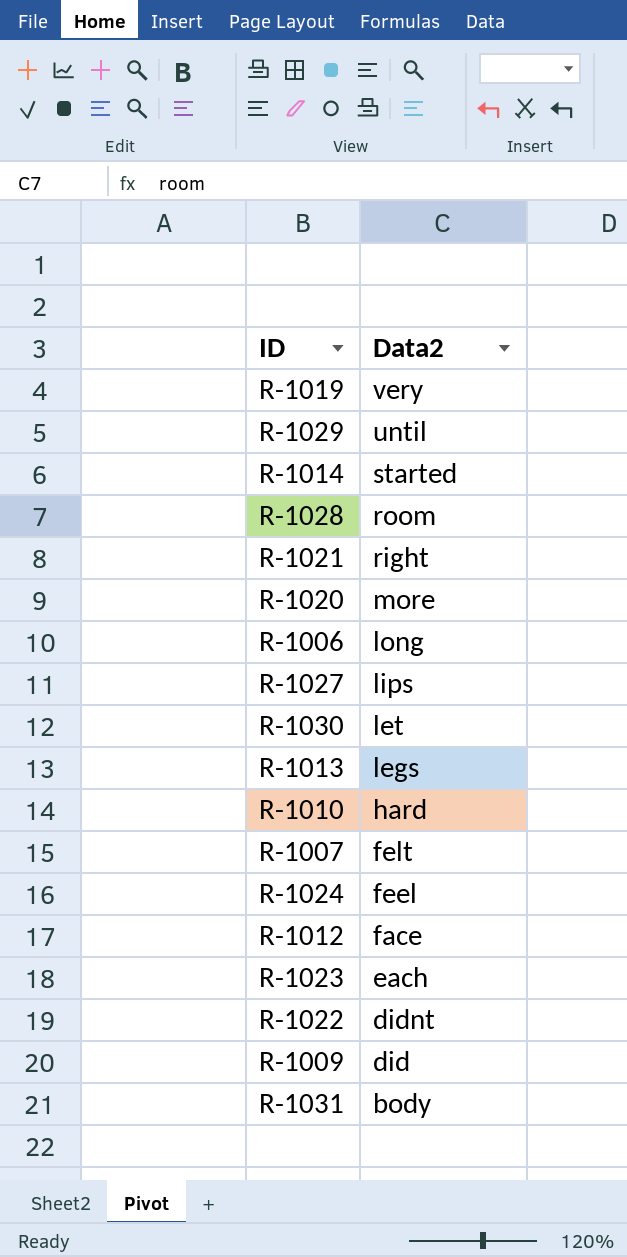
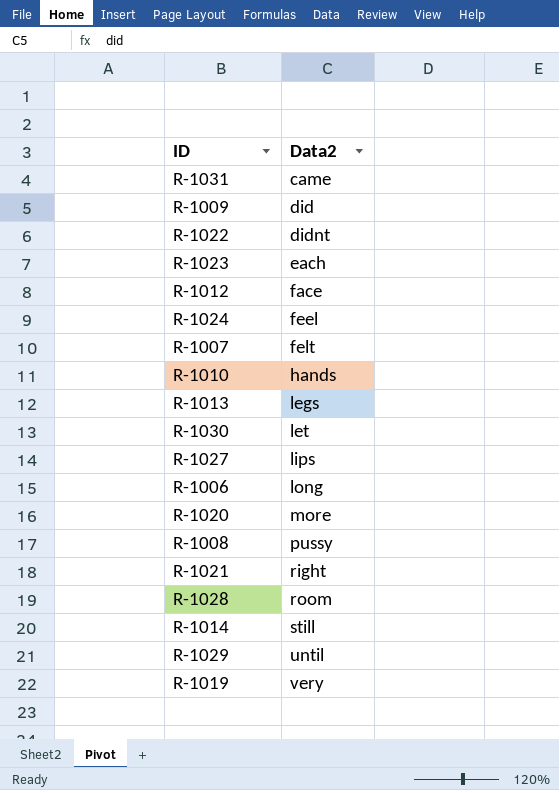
row order: Data2 descending -> Data2 ascending
R-1031 | Data2: body -> came
R-1010 | Data2: hard -> hands
row R-1008: none -> pussy
R-1014 | Data2: started -> still

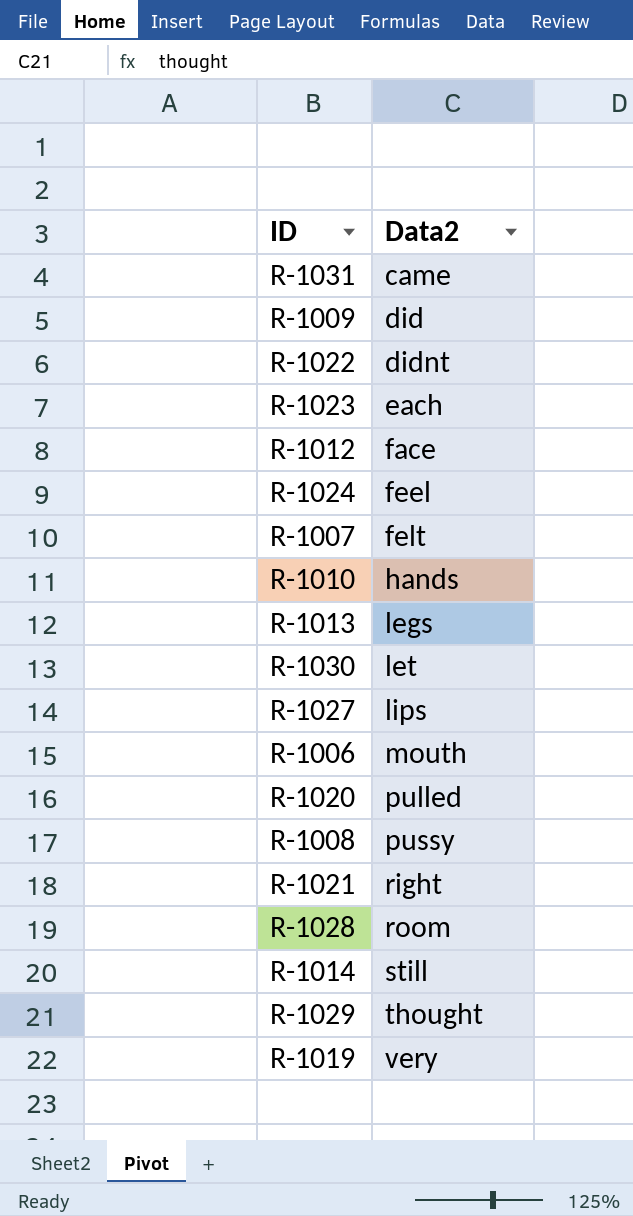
R-1006 | Data2: long -> mouth
R-1020 | Data2: more -> pulled
R-1029 | Data2: until -> thought

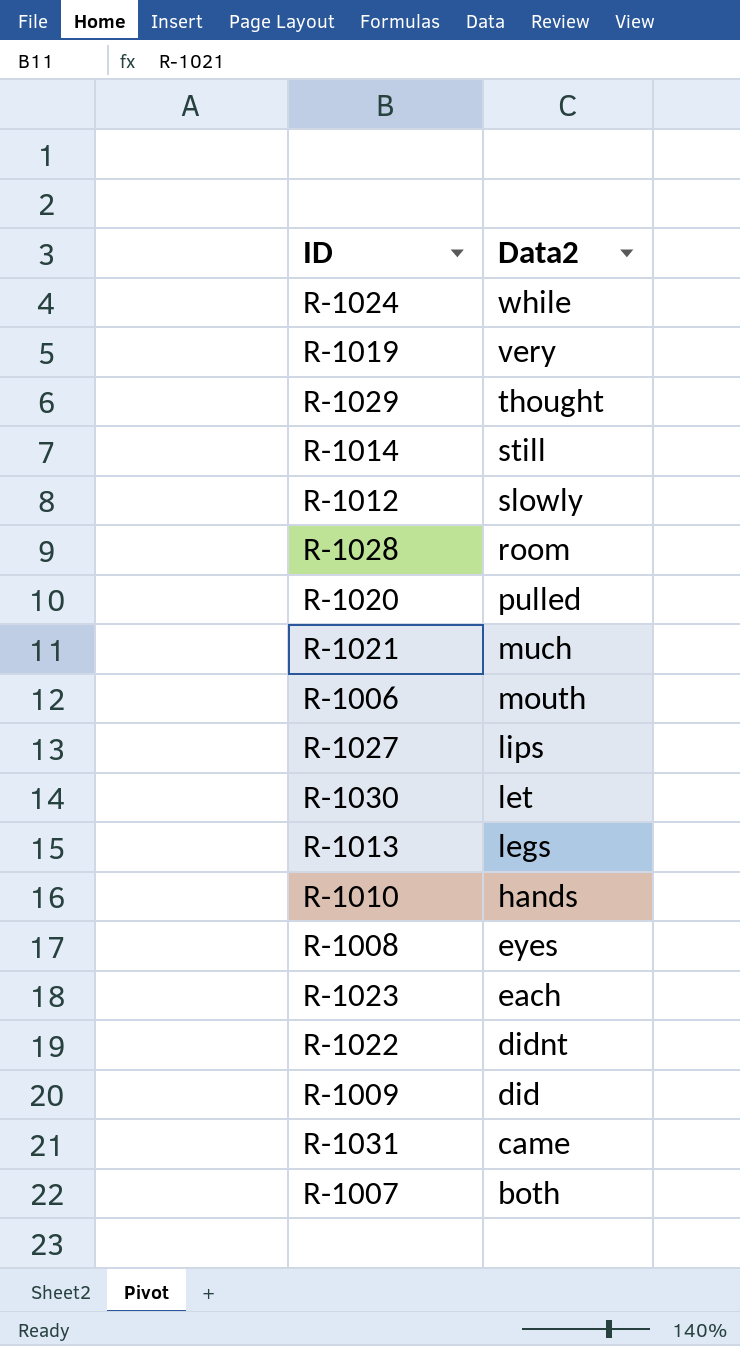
row order: Data2 ascending -> Data2 descending
R-1024 | Data2: feel -> while
R-1012 | Data2: face -> slowly
R-1021 | Data2: right -> much
R-1008 | Data2: pussy -> eyes
R-1007 | Data2: felt -> both

